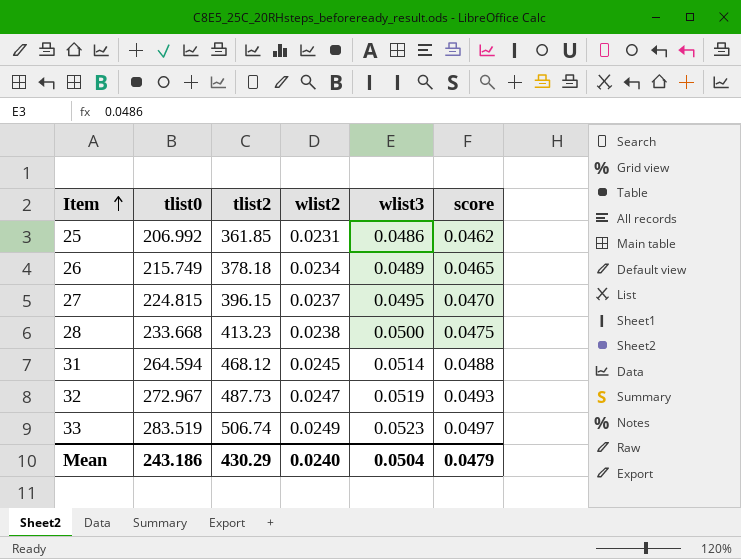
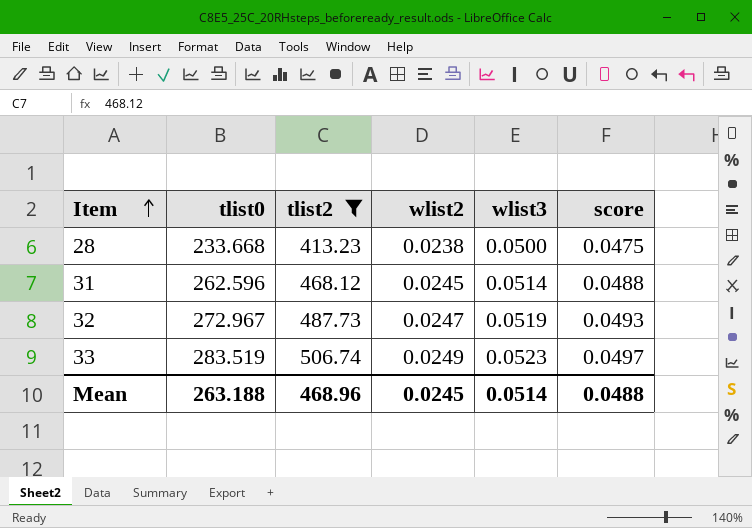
filter: none -> tlist2 >= 413.23
31 | tlist0: 264.594 -> 262.596
Mean | tlist0: 243.186 -> 263.188
Mean | tlist2: 430.29 -> 468.96
Mean | wlist2: 0.0240 -> 0.0245
Mean | wlist3: 0.0504 -> 0.0514
Mean | score: 0.0479 -> 0.0488

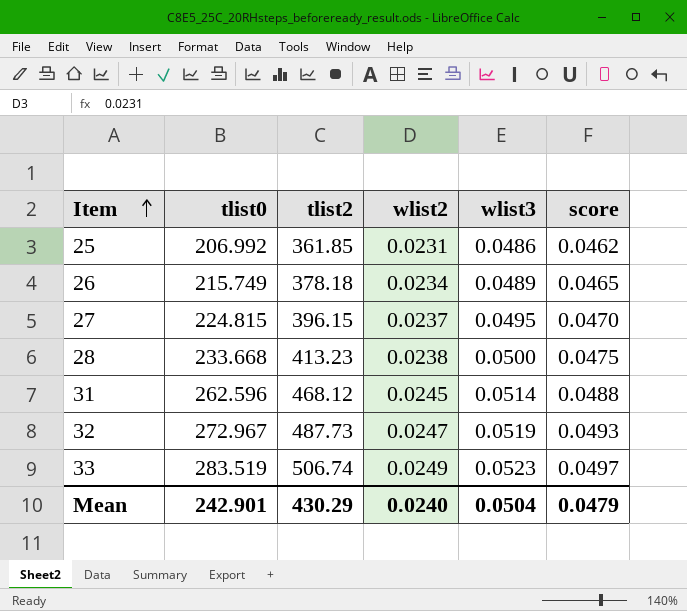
filter: tlist2 >= 413.23 -> none
Mean | tlist0: 263.188 -> 242.901
Mean | tlist2: 468.96 -> 430.29
Mean | wlist2: 0.0245 -> 0.0240
Mean | wlist3: 0.0514 -> 0.0504
Mean | score: 0.0488 -> 0.0479

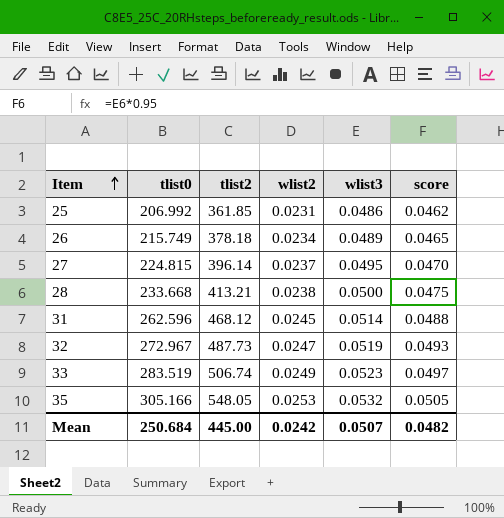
27 | tlist2: 396.15 -> 396.14
28 | tlist2: 413.23 -> 413.21
row 35: none -> 305.166 | 548.05 | 0.0253 | 0.0532 | 0.0505
Mean | tlist0: 242.901 -> 250.684
Mean | tlist2: 430.29 -> 445.00
Mean | wlist2: 0.0240 -> 0.0242
Mean | wlist3: 0.0504 -> 0.0507
Mean | score: 0.0479 -> 0.0482

